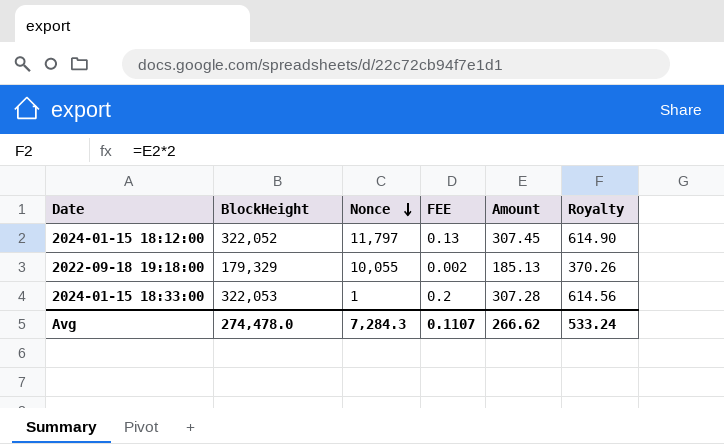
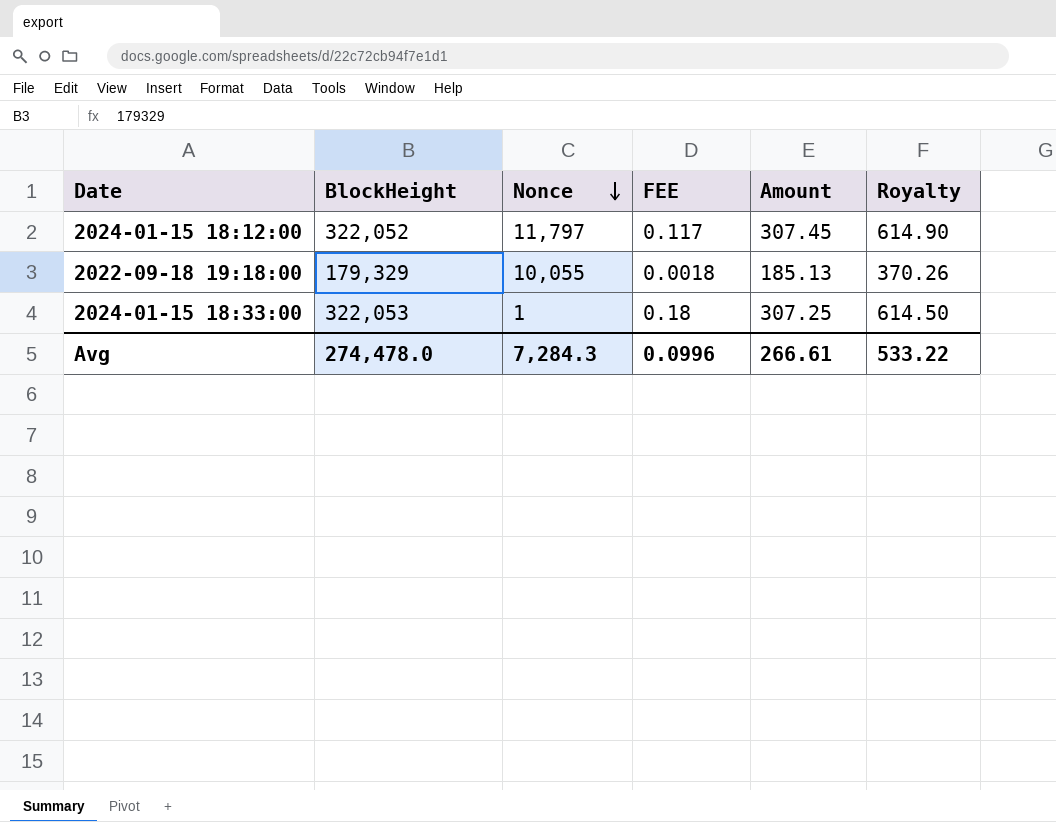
2024-01-15 18:12:00 | FEE: 0.13 -> 0.117
2022-09-18 19:18:00 | FEE: 0.002 -> 0.0018
2024-01-15 18:33:00 | FEE: 0.2 -> 0.18
2024-01-15 18:33:00 | Amount: 307.28 -> 307.25
2024-01-15 18:33:00 | Royalty: 614.56 -> 614.50
Avg | FEE: 0.1107 -> 0.0996
Avg | Amount: 266.62 -> 266.61
Avg | Royalty: 533.24 -> 533.22

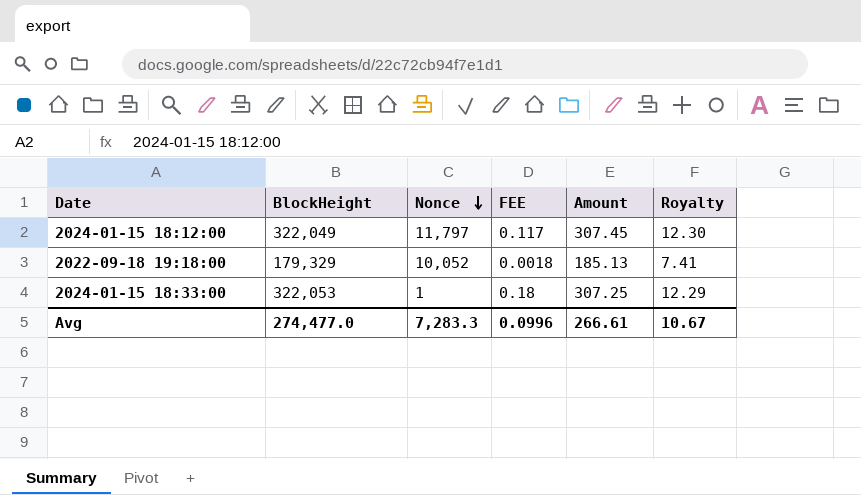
column Royalty | formula: [Amount] * 2 -> [Amount] * 0.04
2024-01-15 18:12:00 | BlockHeight: 322,052 -> 322,049
2022-09-18 19:18:00 | Nonce: 10,055 -> 10,052
Avg | BlockHeight: 274,478.0 -> 274,477.0
Avg | Nonce: 7,284.3 -> 7,283.3
Avg | Royalty: 533.22 -> 10.67

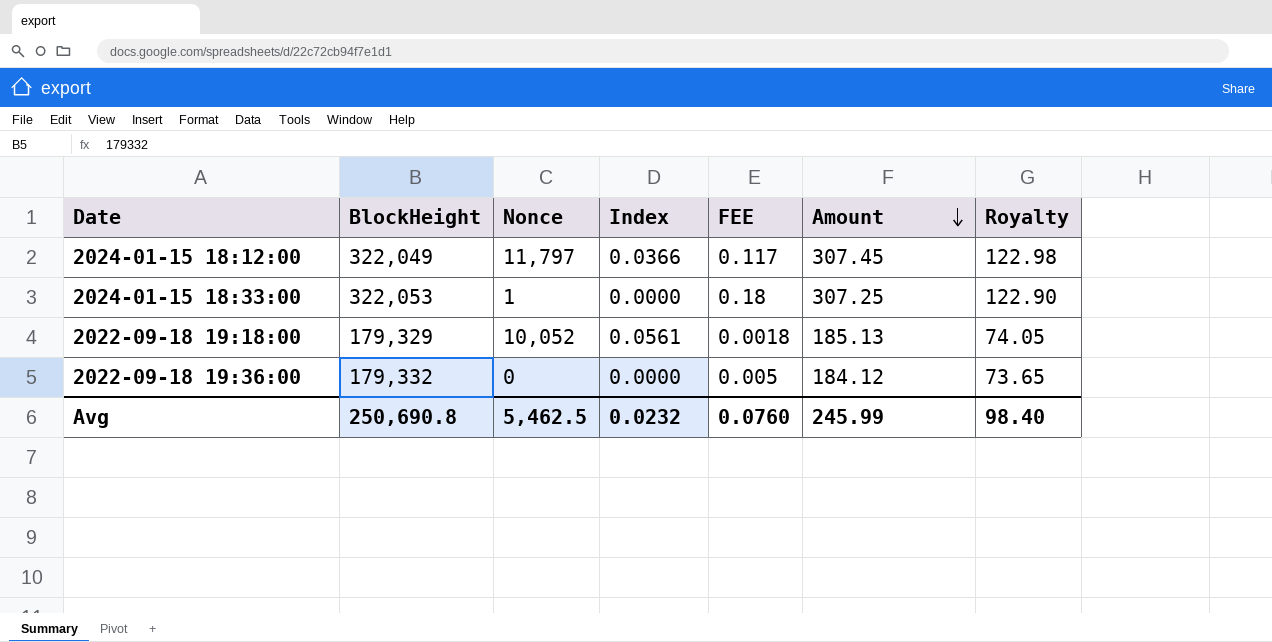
row order: Nonce descending -> Amount descending
column Index | formula: none -> [Nonce] / [BlockHeight]
column Royalty | formula: [Amount] * 0.04 -> [Amount] * 0.4
row 2022-09-18 19:36:00: none -> 179,332 | 0 | 0.0000 | 0.005 | 184.12 | 73.65
Avg | BlockHeight: 274,477.0 -> 250,690.8
Avg | Nonce: 7,283.3 -> 5,462.5
Avg | FEE: 0.0996 -> 0.0760
Avg | Amount: 266.61 -> 245.99
Avg | Royalty: 10.67 -> 98.40

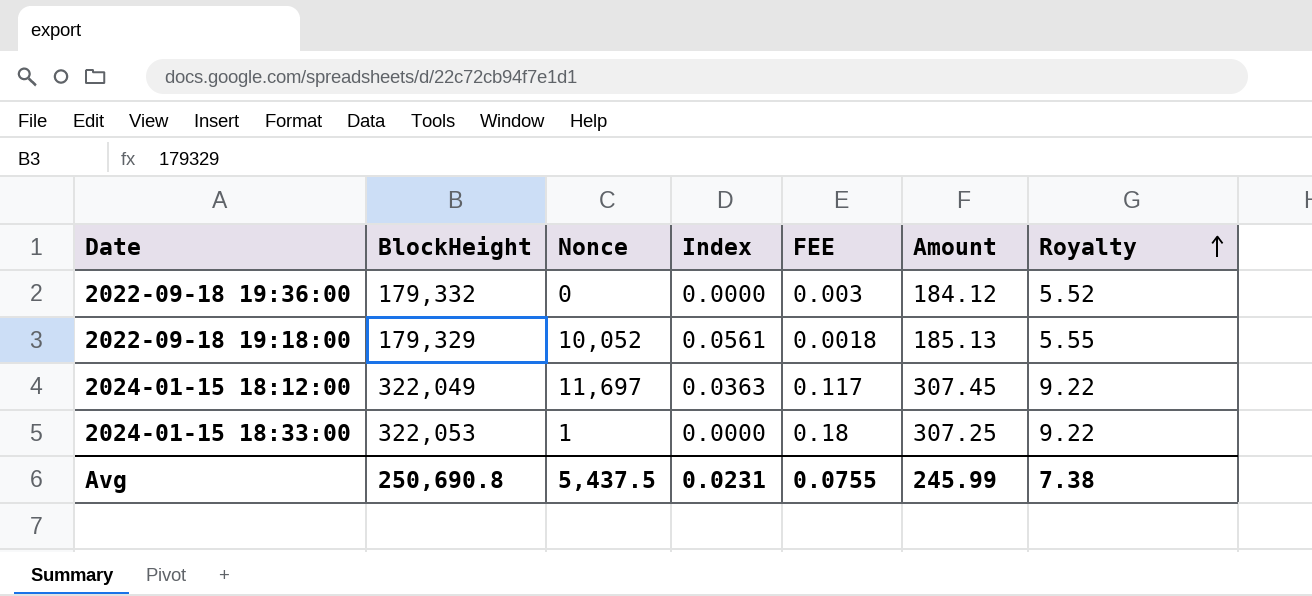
row order: Amount descending -> Royalty ascending
column Royalty | formula: [Amount] * 0.4 -> [Amount] * 0.03
2022-09-18 19:36:00 | FEE: 0.005 -> 0.003
2024-01-15 18:12:00 | Nonce: 11,797 -> 11,697
2024-01-15 18:12:00 | Index: 0.0366 -> 0.0363
Avg | Nonce: 5,462.5 -> 5,437.5
Avg | Index: 0.0232 -> 0.0231
Avg | FEE: 0.0760 -> 0.0755
Avg | Royalty: 98.40 -> 7.38

